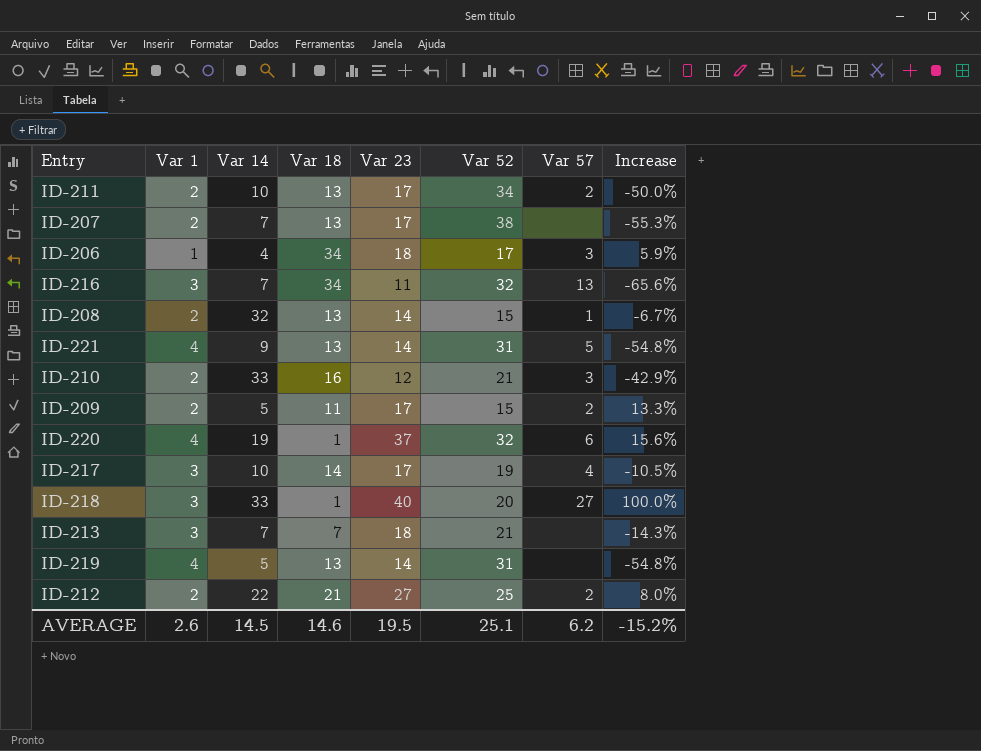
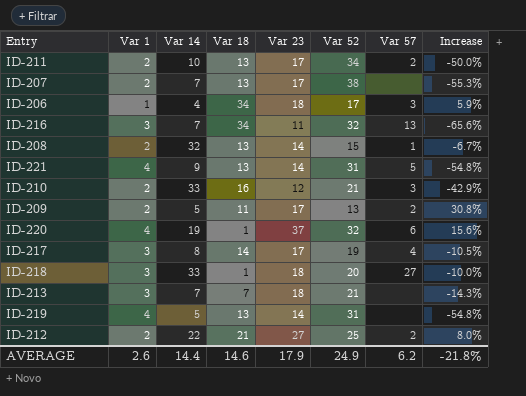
ID-209 | Var 52: 15 -> 13
ID-209 | Increase: 13.3% -> 30.8%
ID-217 | Var 14: 10 -> 8
ID-218 | Var 23: 40 -> 18
ID-218 | Increase: 100.0% -> -10.0%
AVERAGE | Var 14: 14.5 -> 14.4
AVERAGE | Var 23: 19.5 -> 17.9
AVERAGE | Var 52: 25.1 -> 24.9
AVERAGE | Increase: -15.2% -> -21.8%

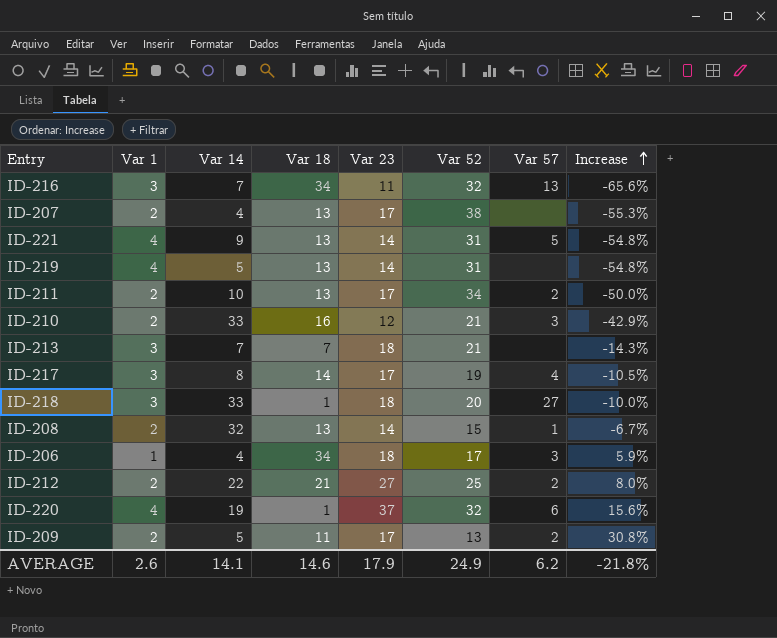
row order: none -> Increase ascending
ID-207 | Var 14: 7 -> 4
AVERAGE | Var 14: 14.4 -> 14.1

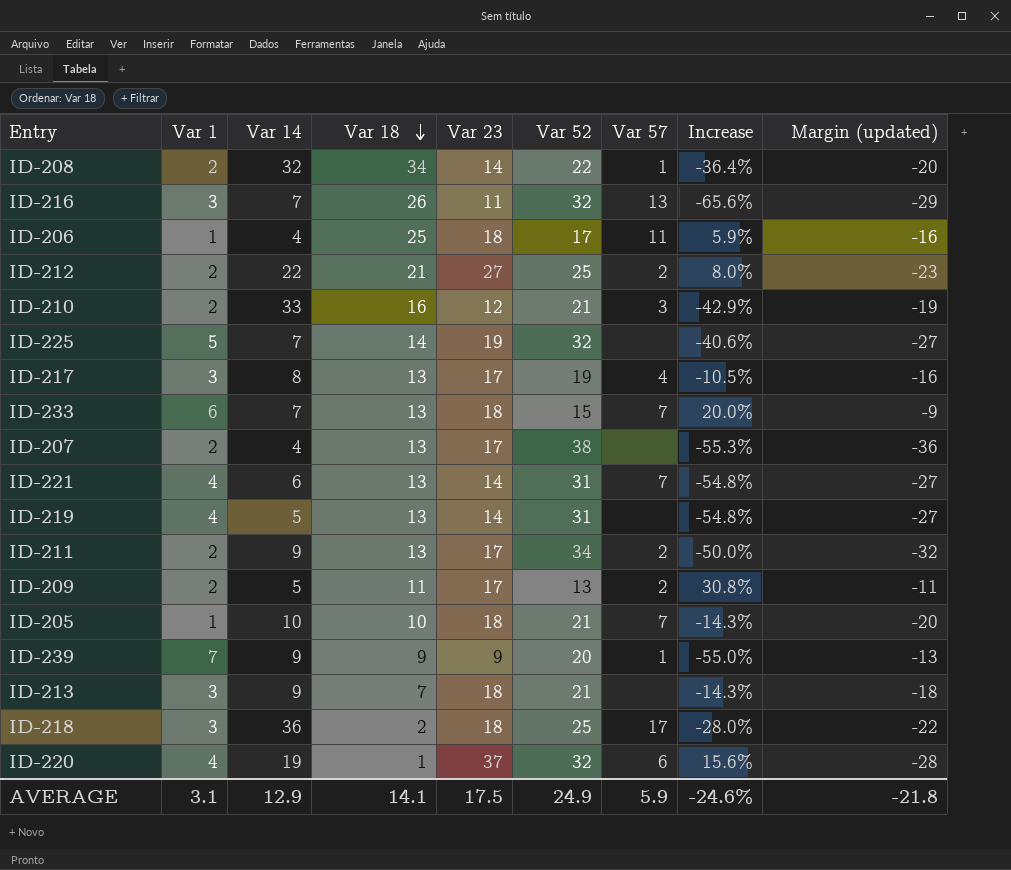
row order: Increase ascending -> Var 18 descending
column Margin (updated) | formula: none -> [Var 1] - [Var 52]
ID-208 | Var 18: 13 -> 34
ID-208 | Var 52: 15 -> 22
ID-208 | Increase: -6.7% -> -36.4%
ID-216 | Var 18: 34 -> 26
ID-206 | Var 18: 34 -> 25
ID-206 | Var 57: 3 -> 11
row ID-225: none -> 5 | 7 | 14 | 19 | 32 | none | -40.6% | -27
ID-217 | Var 18: 14 -> 13
row ID-233: none -> 6 | 7 | 13 | 18 | 15 | 7 | 20.0% | -9
ID-221 | Var 14: 9 -> 6
ID-221 | Var 57: 5 -> 7
ID-211 | Var 14: 10 -> 9
row ID-205: none -> 1 | 10 | 10 | 18 | 21 | 7 | -14.3% | -20
row ID-239: none -> 7 | 9 | 9 | 9 | 20 | 1 | -55.0% | -13
ID-213 | Var 14: 7 -> 9
ID-218 | Var 14: 33 -> 36
ID-218 | Var 18: 1 -> 2
ID-218 | Var 52: 20 -> 25
ID-218 | Var 57: 27 -> 17
ID-218 | Increase: -10.0% -> -28.0%
AVERAGE | Var 1: 2.6 -> 3.1
AVERAGE | Var 14: 14.1 -> 12.9
AVERAGE | Var 18: 14.6 -> 14.1
AVERAGE | Var 23: 17.9 -> 17.5
AVERAGE | Var 57: 6.2 -> 5.9
AVERAGE | Increase: -21.8% -> -24.6%

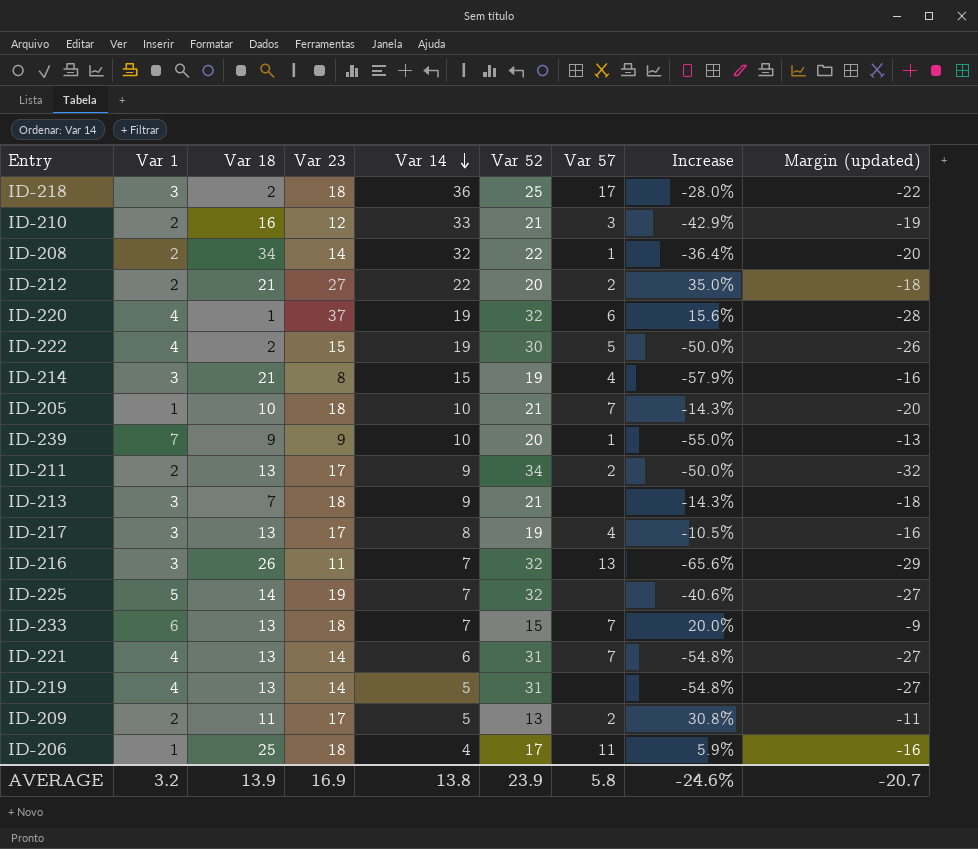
row order: Var 18 descending -> Var 14 descending
column Var 14 | position: 3 -> 5
row ID-207: 2 | 4 | 13 | 17 | 38 | none | -55.3% | -36 -> none
ID-212 | Var 52: 25 -> 20
ID-212 | Increase: 8.0% -> 35.0%
ID-212 | Margin (updated): -23 -> -18
row ID-222: none -> 4 | 2 | 15 | 19 | 30 | 5 | -50.0% | -26
row ID-214: none -> 3 | 21 | 8 | 15 | 19 | 4 | -57.9% | -16
ID-239 | Var 14: 9 -> 10
AVERAGE | Var 1: 3.1 -> 3.2
AVERAGE | Var 18: 14.1 -> 13.9
AVERAGE | Var 23: 17.5 -> 16.9
AVERAGE | Var 14: 12.9 -> 13.8
AVERAGE | Var 52: 24.9 -> 23.9
AVERAGE | Var 57: 5.9 -> 5.8
AVERAGE | Margin (updated): -21.8 -> -20.7

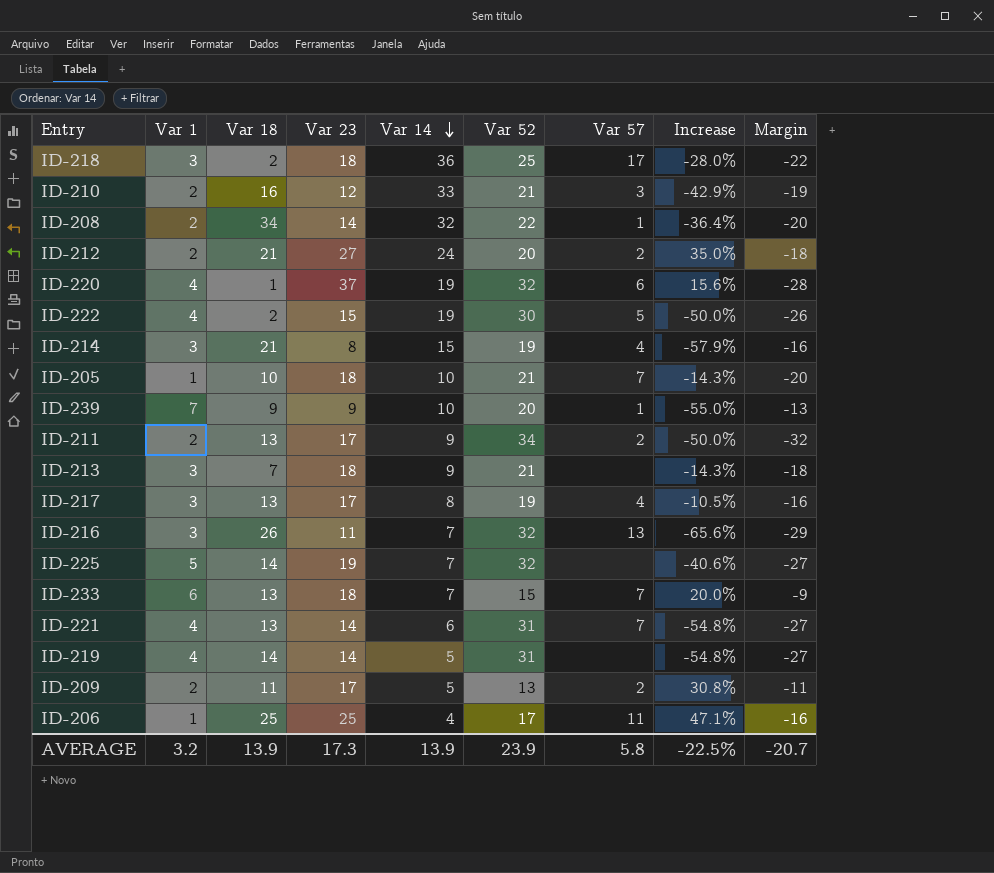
column name: Margin (updated) -> Margin
ID-212 | Var 14: 22 -> 24
ID-219 | Var 18: 13 -> 14
ID-206 | Var 23: 18 -> 25
ID-206 | Increase: 5.9% -> 47.1%
AVERAGE | Var 23: 16.9 -> 17.3
AVERAGE | Var 14: 13.8 -> 13.9
AVERAGE | Increase: -24.6% -> -22.5%

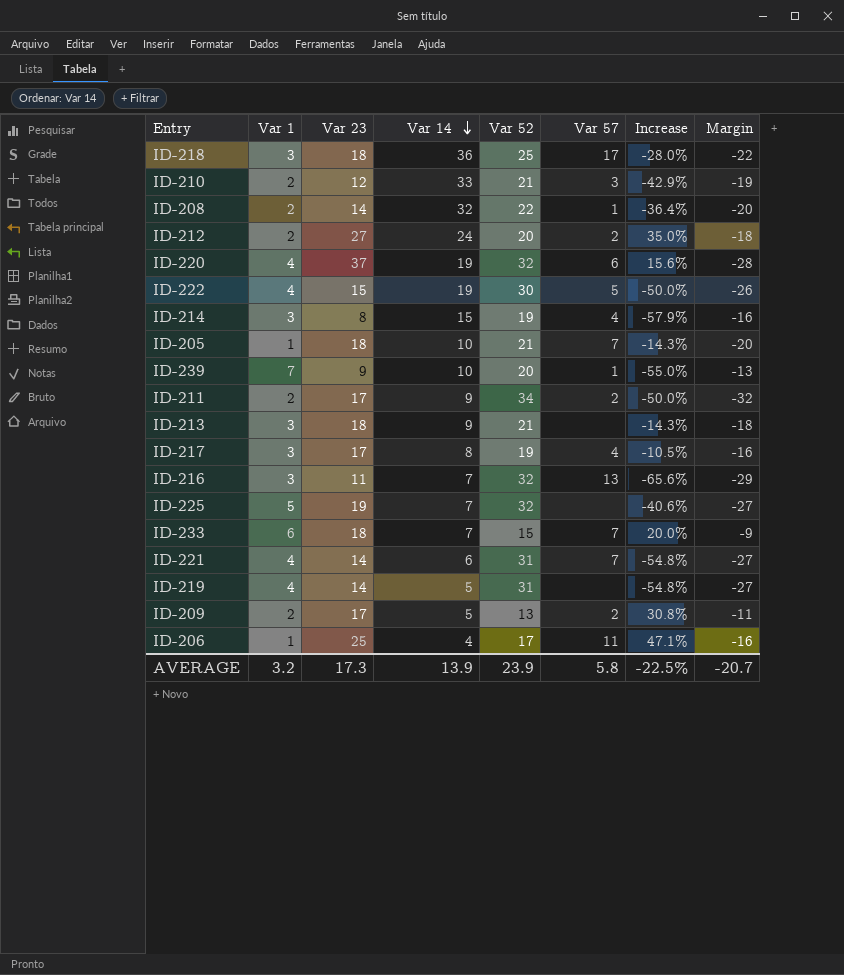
column Var 18 | position: 3 -> none

